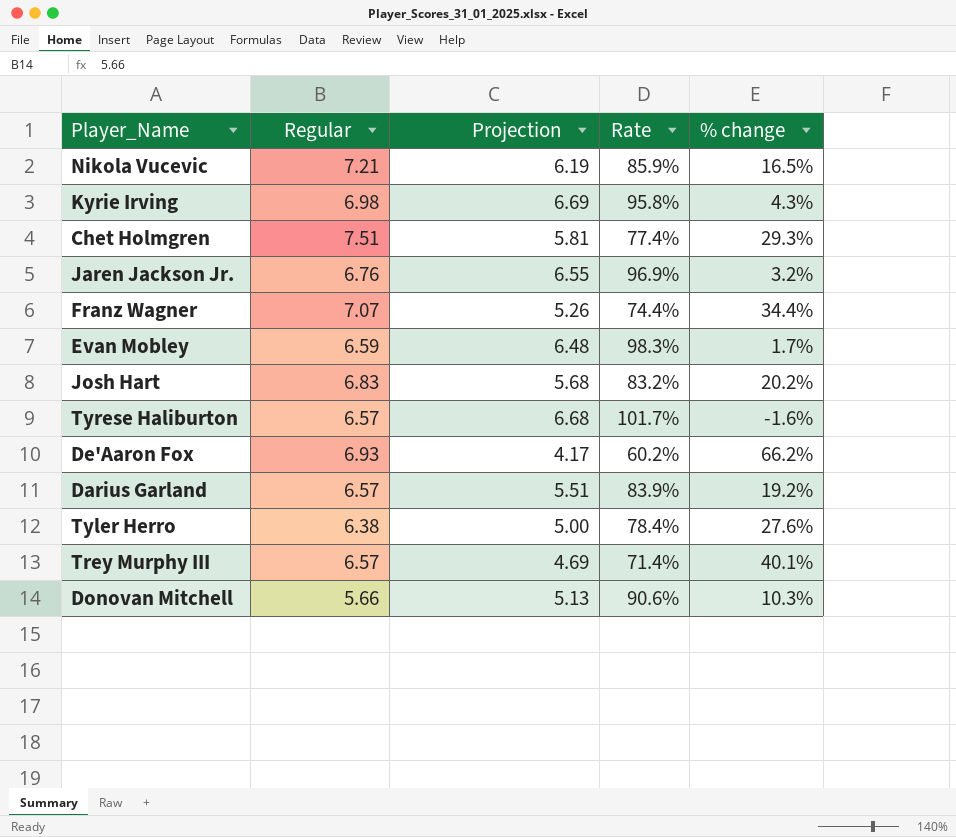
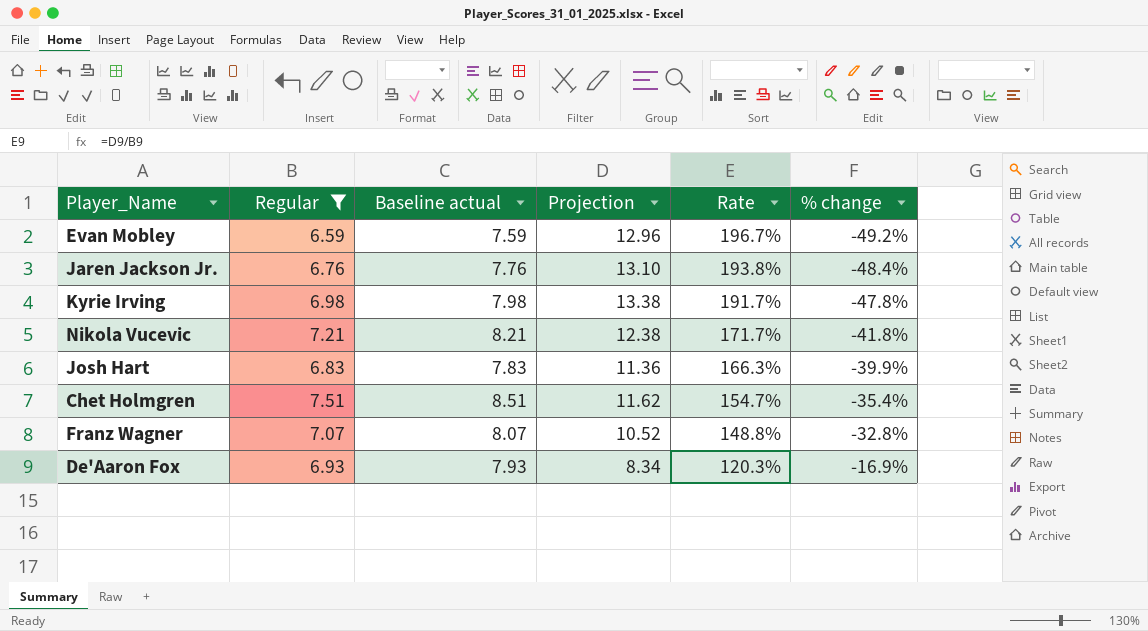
filter: none -> Regular >= 6.59
row order: none -> Rate descending
column Baseline actual | formula: none -> [Regular] + 1
Evan Mobley | Projection: 6.48 -> 12.96
Evan Mobley | Rate: 98.3% -> 196.7%
Evan Mobley | % change: 1.7% -> -49.2%
Jaren Jackson Jr. | Projection: 6.55 -> 13.10
Jaren Jackson Jr. | Rate: 96.9% -> 193.8%
Jaren Jackson Jr. | % change: 3.2% -> -48.4%
Kyrie Irving | Projection: 6.69 -> 13.38
Kyrie Irving | Rate: 95.8% -> 191.7%
Kyrie Irving | % change: 4.3% -> -47.8%
Nikola Vucevic | Projection: 6.19 -> 12.38
Nikola Vucevic | Rate: 85.9% -> 171.7%
Nikola Vucevic | % change: 16.5% -> -41.8%
Josh Hart | Projection: 5.68 -> 11.36
Josh Hart | Rate: 83.2% -> 166.3%
Josh Hart | % change: 20.2% -> -39.9%
Chet Holmgren | Projection: 5.81 -> 11.62
Chet Holmgren | Rate: 77.4% -> 154.7%
Chet Holmgren | % change: 29.3% -> -35.4%
Franz Wagner | Projection: 5.26 -> 10.52
Franz Wagner | Rate: 74.4% -> 148.8%
Franz Wagner | % change: 34.4% -> -32.8%
De'Aaron Fox | Projection: 4.17 -> 8.34
De'Aaron Fox | Rate: 60.2% -> 120.3%
De'Aaron Fox | % change: 66.2% -> -16.9%

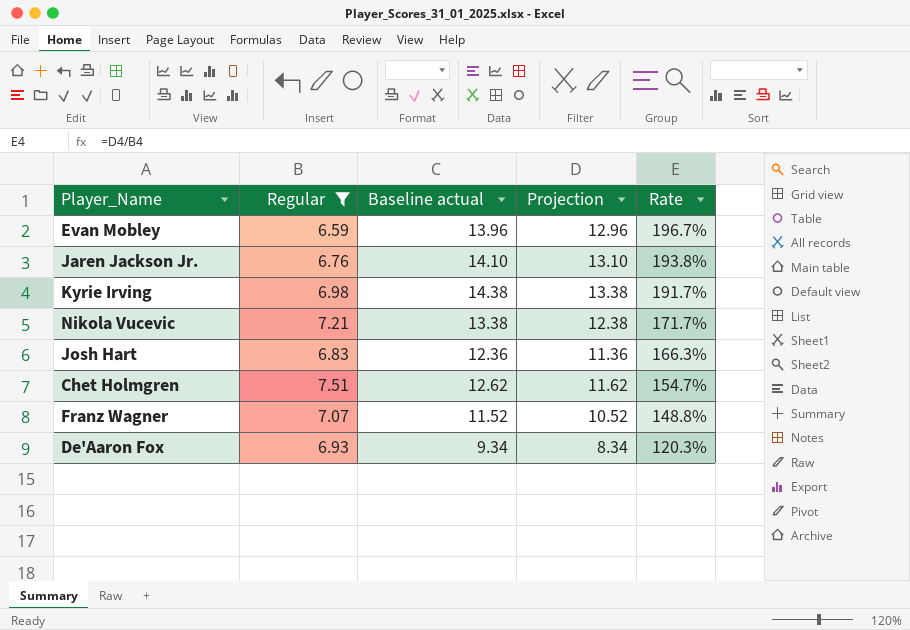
column % change | formula: ([Regular] - [Projection]) / [Projection] -> none
column Baseline actual | formula: [Regular] + 1 -> [Projection] + 1

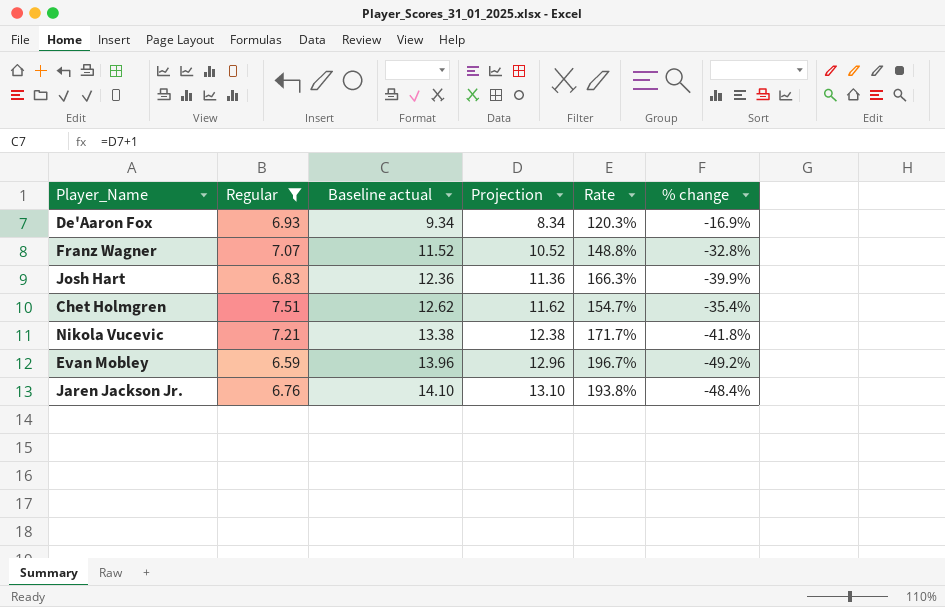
row order: Rate descending -> Baseline actual ascending
column % change | formula: none -> ([Regular] - [Projection]) / [Projection]
row Kyrie Irving: 6.98 | 14.38 | 13.38 | 191.7% -> none

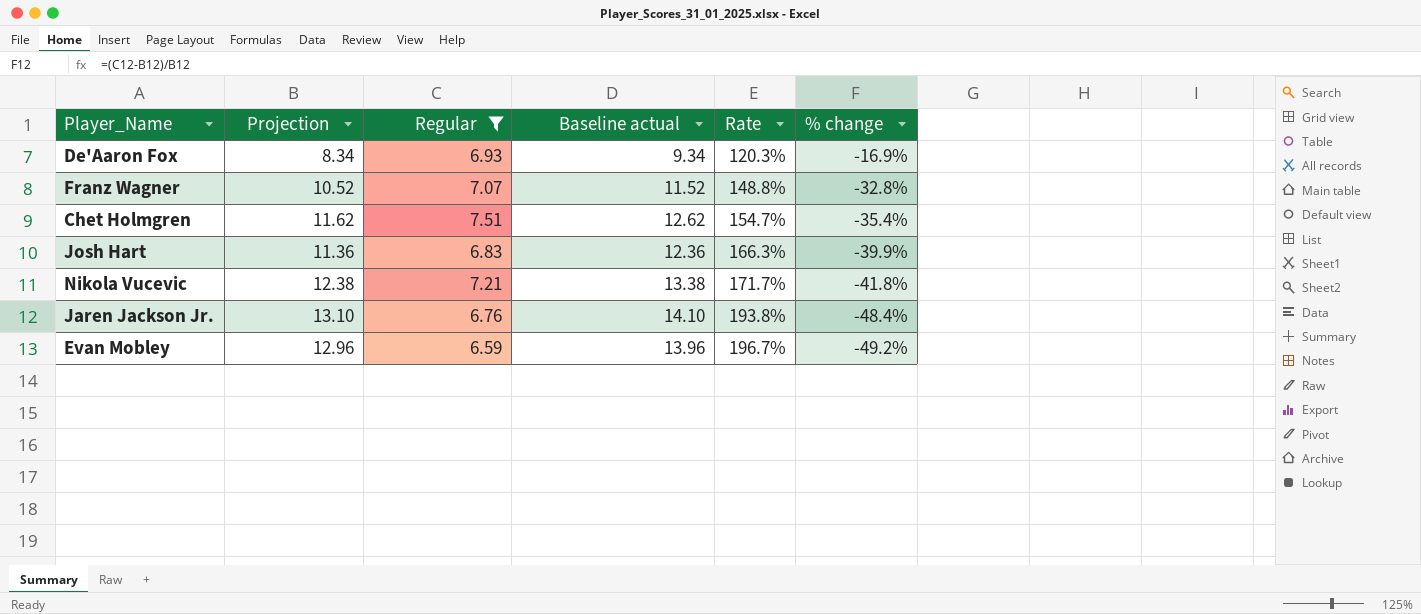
row order: Baseline actual ascending -> Rate ascending
column Projection | position: 4 -> 2

